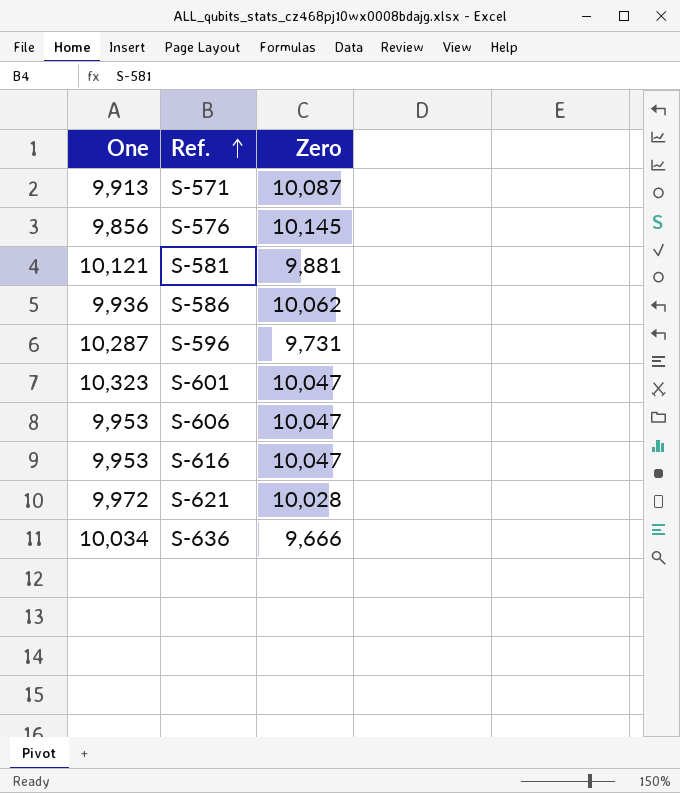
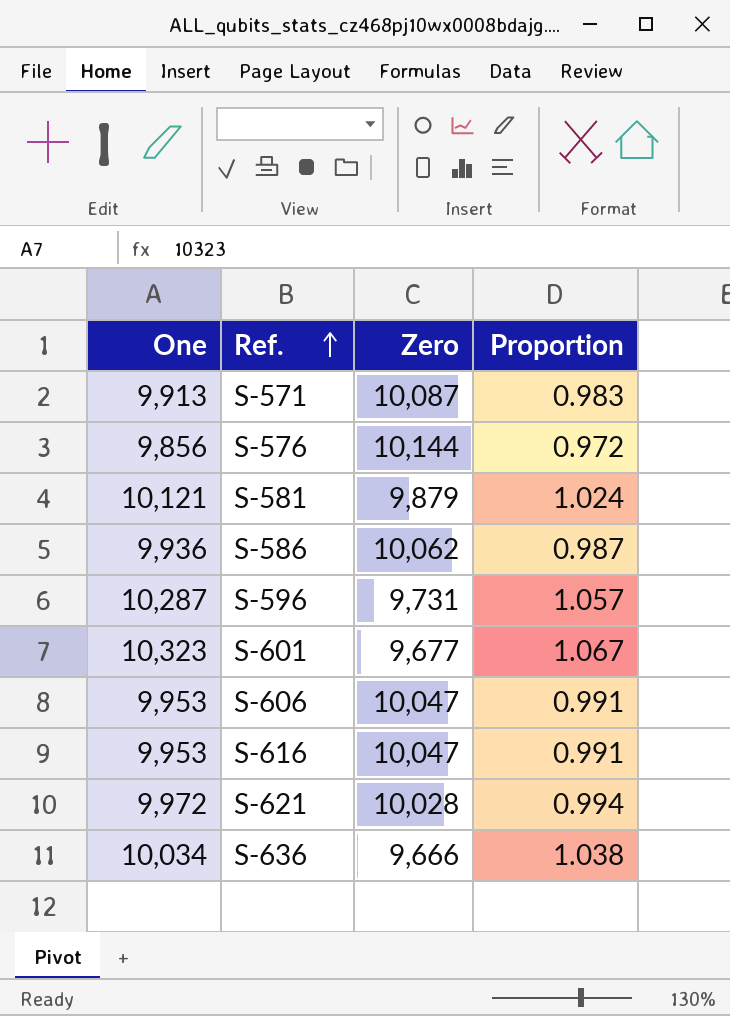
column Proportion | formula: none -> [One] / [Zero]
S-576 | Zero: 10,145 -> 10,144
S-581 | Zero: 9,881 -> 9,879
S-601 | Zero: 10,047 -> 9,677

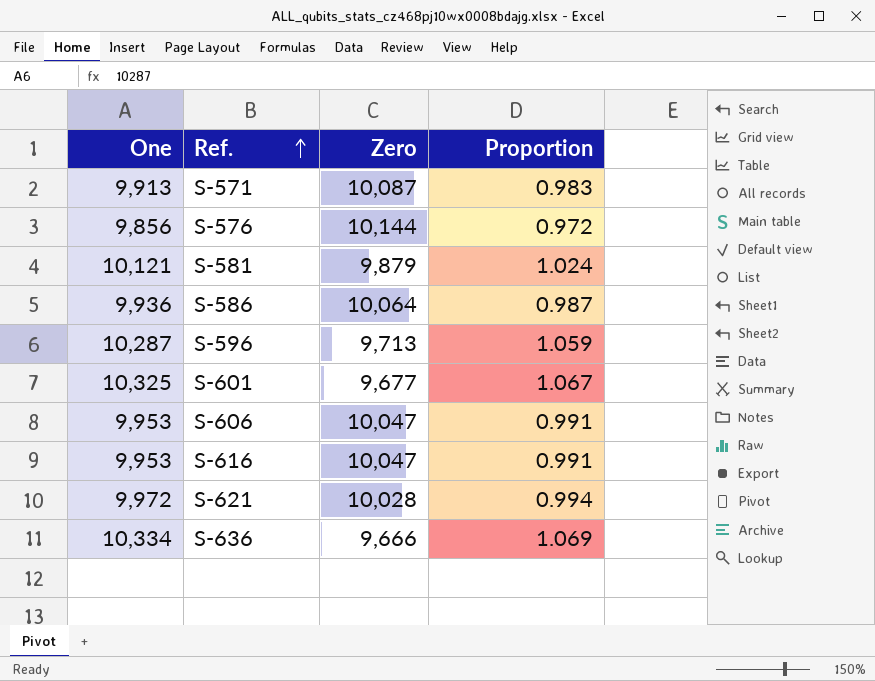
S-586 | Zero: 10,062 -> 10,064
S-596 | Zero: 9,731 -> 9,713
S-596 | Proportion: 1.057 -> 1.059
S-601 | One: 10,323 -> 10,325
S-636 | One: 10,034 -> 10,334
S-636 | Proportion: 1.038 -> 1.069

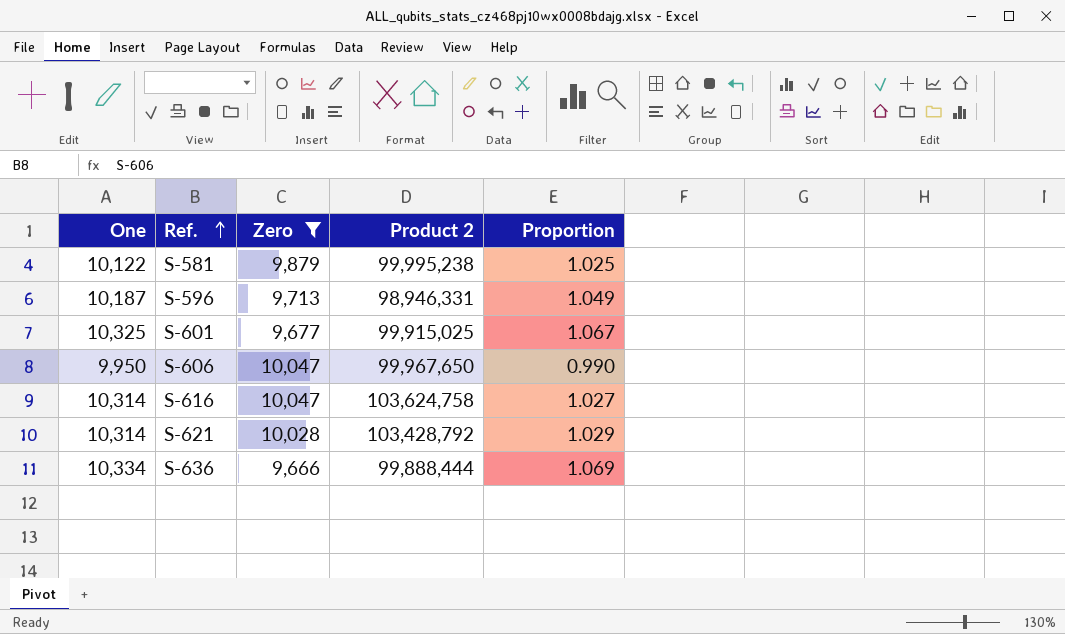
filter: none -> Zero <= 10,047
column Product 2 | formula: none -> [One] * [Zero]
S-581 | One: 10,121 -> 10,122
S-581 | Proportion: 1.024 -> 1.025
S-596 | One: 10,287 -> 10,187
S-596 | Proportion: 1.059 -> 1.049
S-606 | One: 9,953 -> 9,950
S-606 | Proportion: 0.991 -> 0.990
S-616 | One: 9,953 -> 10,314
S-616 | Proportion: 0.991 -> 1.027
S-621 | One: 9,972 -> 10,314
S-621 | Proportion: 0.994 -> 1.029

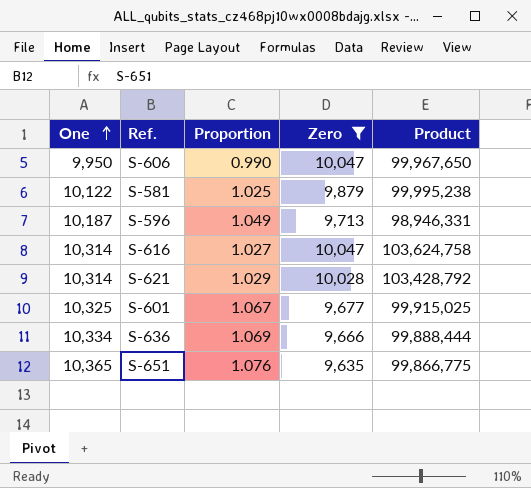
row order: Ref. ascending -> One ascending
column Proportion | position: 5 -> 3
column name: Product 2 -> Product
row S-651: none -> 10,365 | 1.076 | 9,635 | 99,866,775

